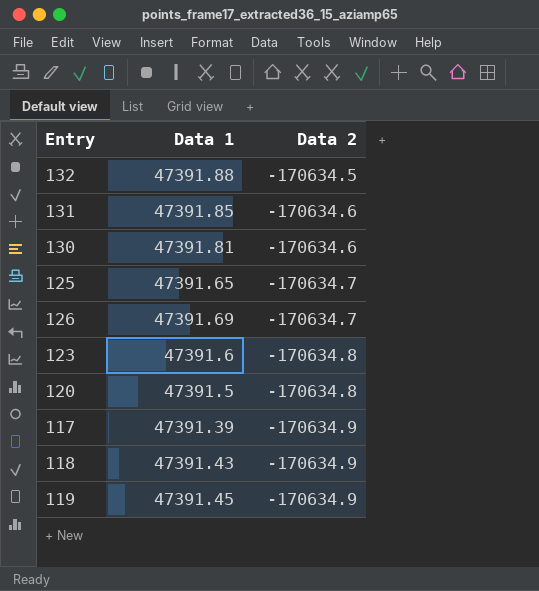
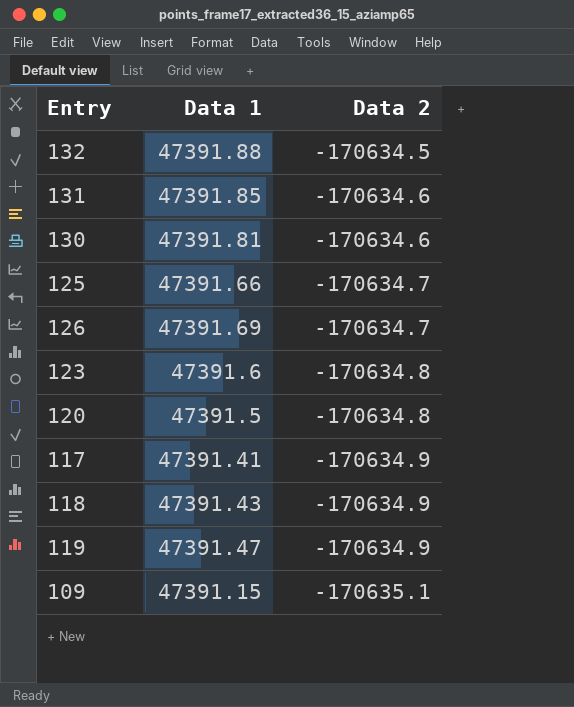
125 | Data 1: 47391.65 -> 47391.66
117 | Data 1: 47391.39 -> 47391.41
119 | Data 1: 47391.45 -> 47391.47
row 109: none -> 47391.15 | -170635.1

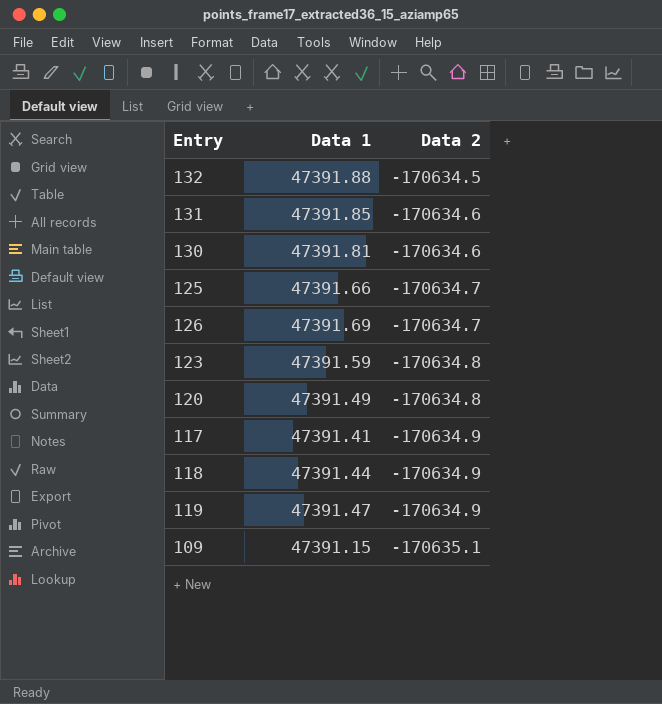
123 | Data 1: 47391.6 -> 47391.59
120 | Data 1: 47391.5 -> 47391.49
118 | Data 1: 47391.43 -> 47391.44

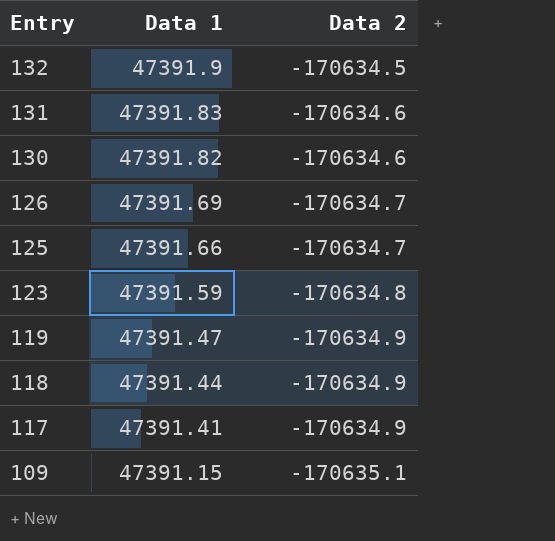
row order: Data 2 descending -> Entry descending
row 120: 47391.49 | -170634.8 -> none
132 | Data 1: 47391.88 -> 47391.9
131 | Data 1: 47391.85 -> 47391.83
130 | Data 1: 47391.81 -> 47391.82

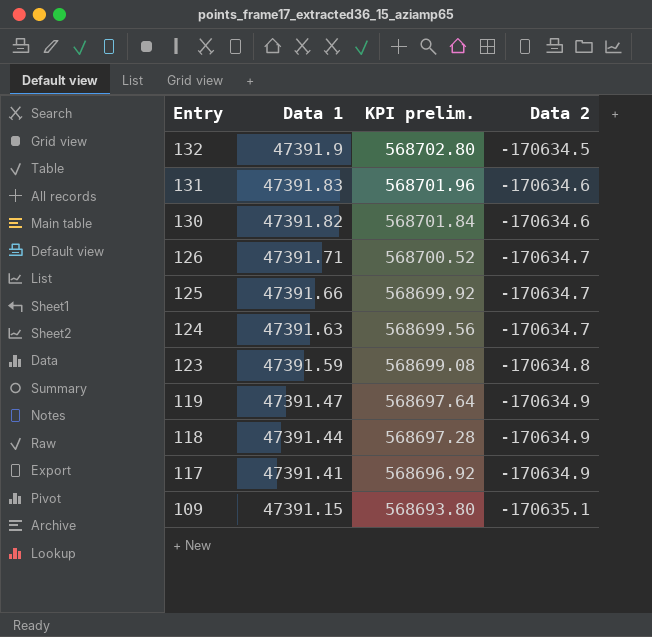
column KPI prelim. | formula: none -> [Data 1] * 12
126 | Data 1: 47391.69 -> 47391.71
row 124: none -> 47391.63 | 568699.56 | -170634.7

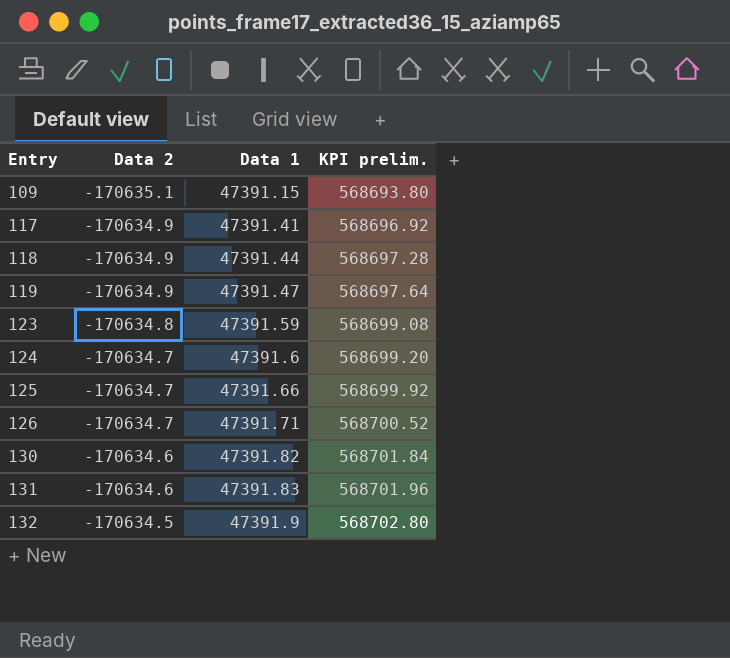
row order: Entry descending -> Entry ascending
column Data 2 | position: 4 -> 2
124 | Data 1: 47391.63 -> 47391.6
124 | KPI prelim.: 568699.56 -> 568699.20

